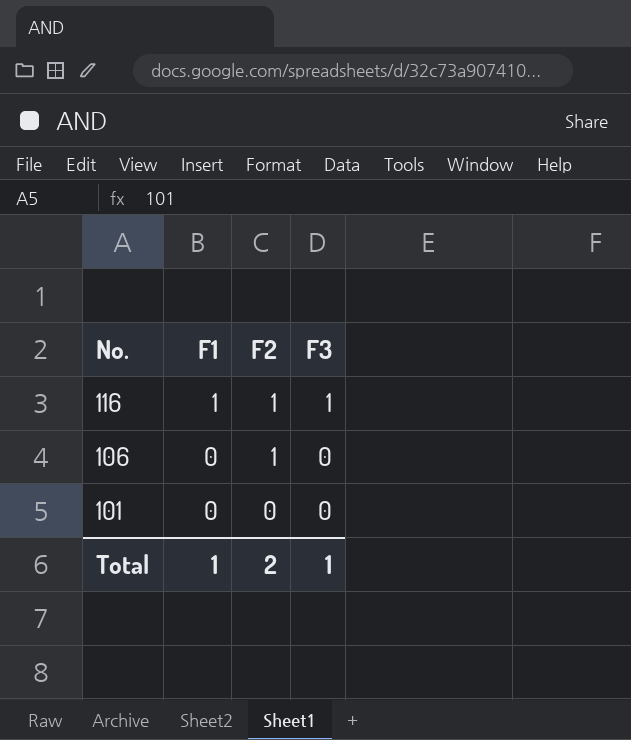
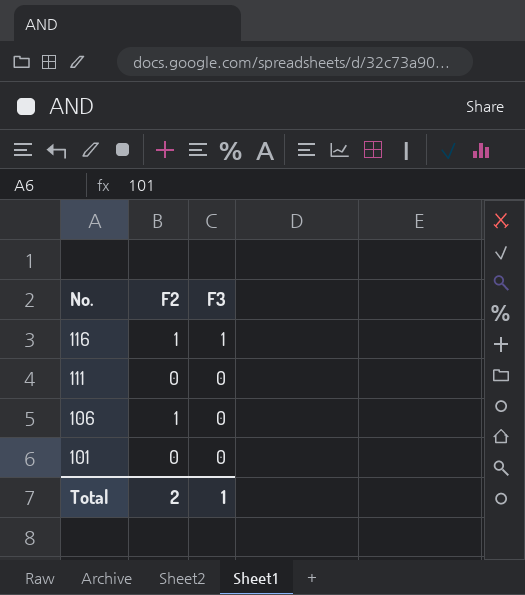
column F1 | position: 2 -> none
row 111: none -> 0 | 0

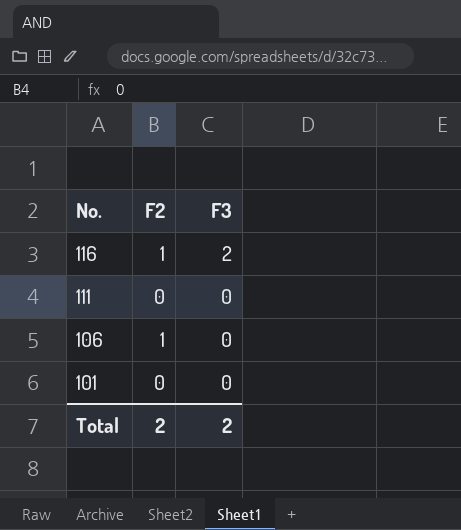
116 | F3: 1 -> 2
Total | F3: 1 -> 2

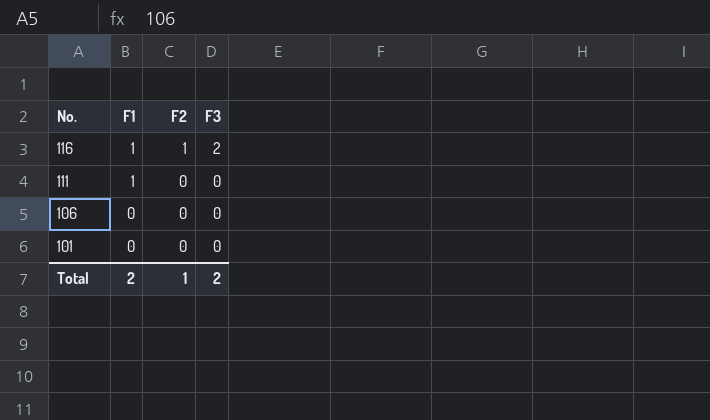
column F1 | position: none -> 2
106 | F2: 1 -> 0
Total | F2: 2 -> 1

